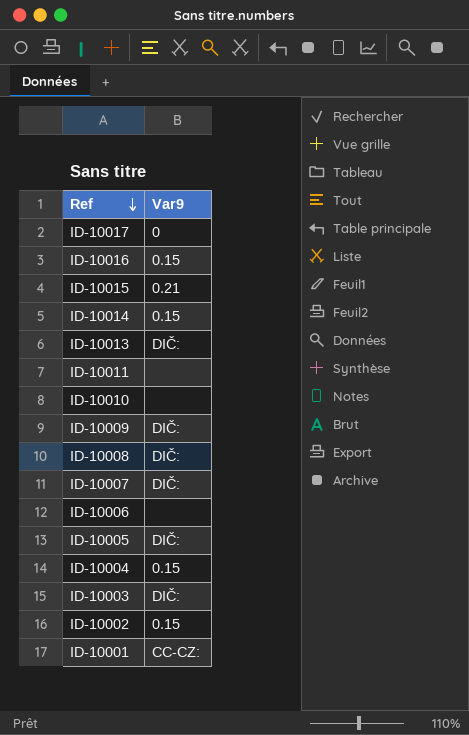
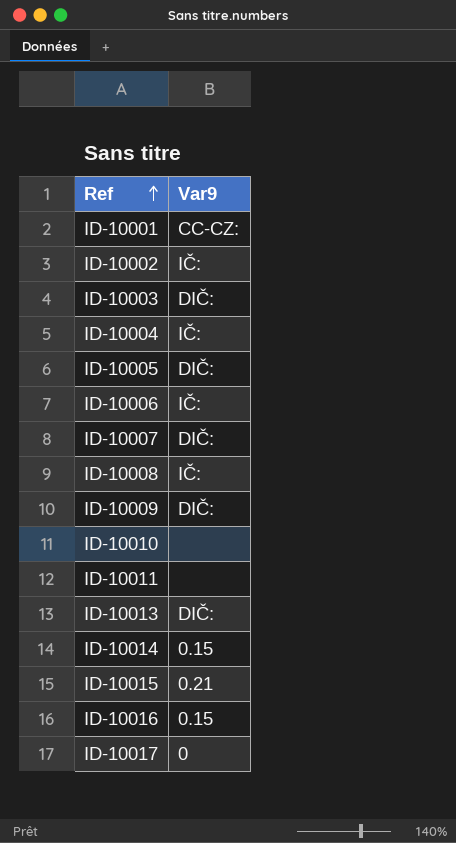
row order: Ref descending -> Ref ascending
ID-10002 | Var9: 0.15 -> IČ:
ID-10004 | Var9: 0.15 -> IČ:
ID-10006 | Var9: none -> IČ:
ID-10008 | Var9: DIČ: -> IČ:

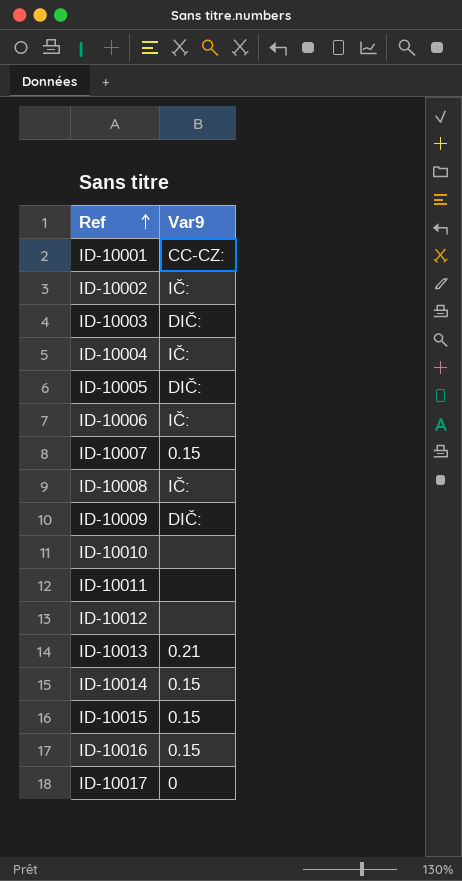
ID-10007 | Var9: DIČ: -> 0.15
row ID-10012: none -> none
ID-10013 | Var9: DIČ: -> 0.21
ID-10015 | Var9: 0.21 -> 0.15

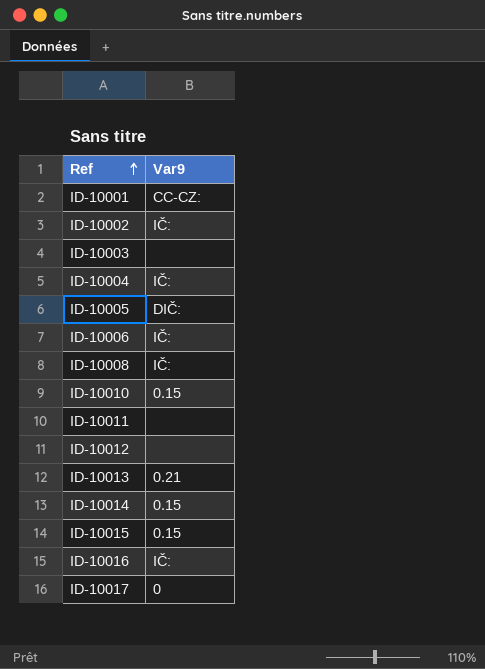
row ID-10007: 0.15 -> none
row ID-10009: DIČ: -> none
ID-10003 | Var9: DIČ: -> none
ID-10010 | Var9: none -> 0.15
ID-10016 | Var9: 0.15 -> IČ:

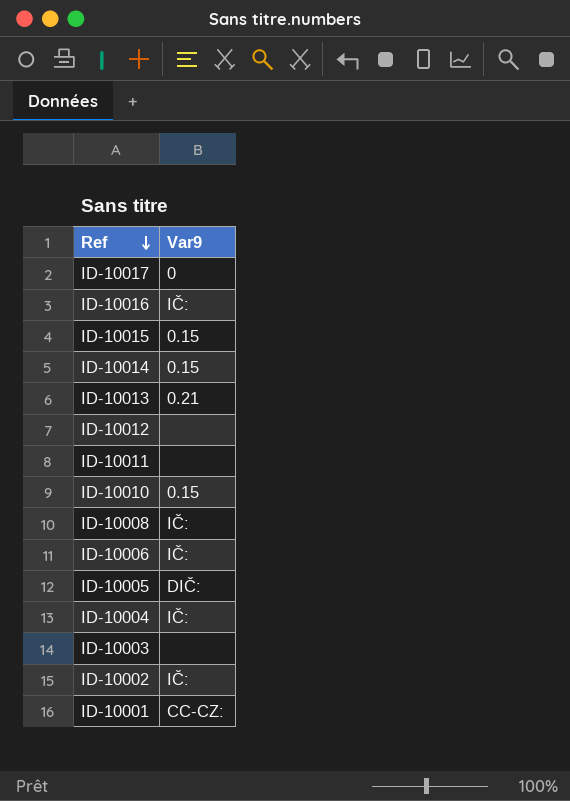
row order: Ref ascending -> Ref descending

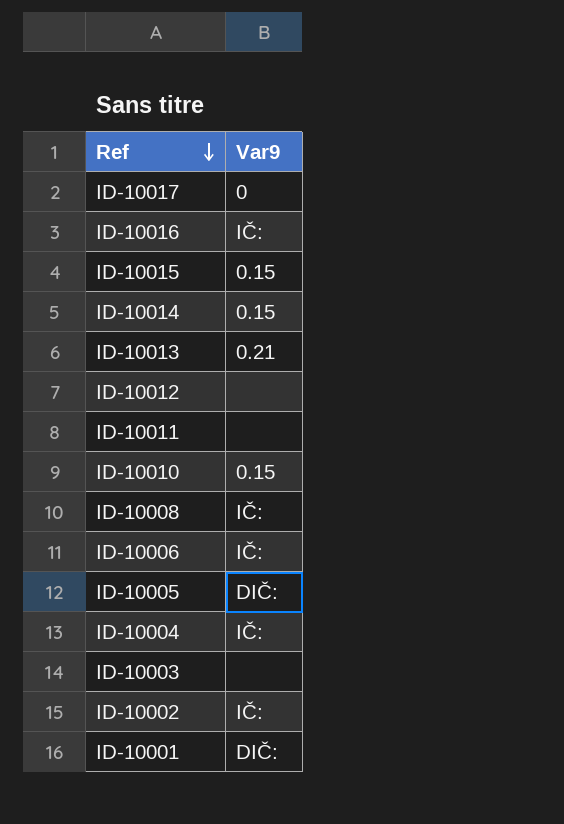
ID-10001 | Var9: CC-CZ: -> DIČ:

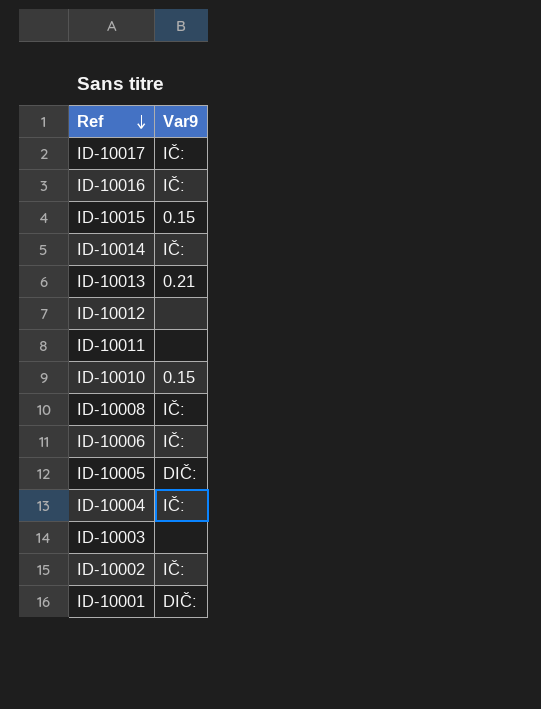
ID-10017 | Var9: 0 -> IČ:
ID-10014 | Var9: 0.15 -> IČ:

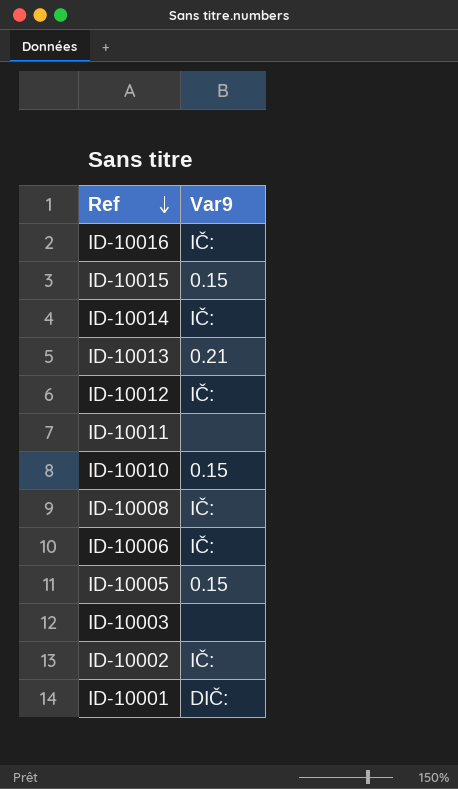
row ID-10017: IČ: -> none
row ID-10004: IČ: -> none
ID-10012 | Var9: none -> IČ:
ID-10005 | Var9: DIČ: -> 0.15

